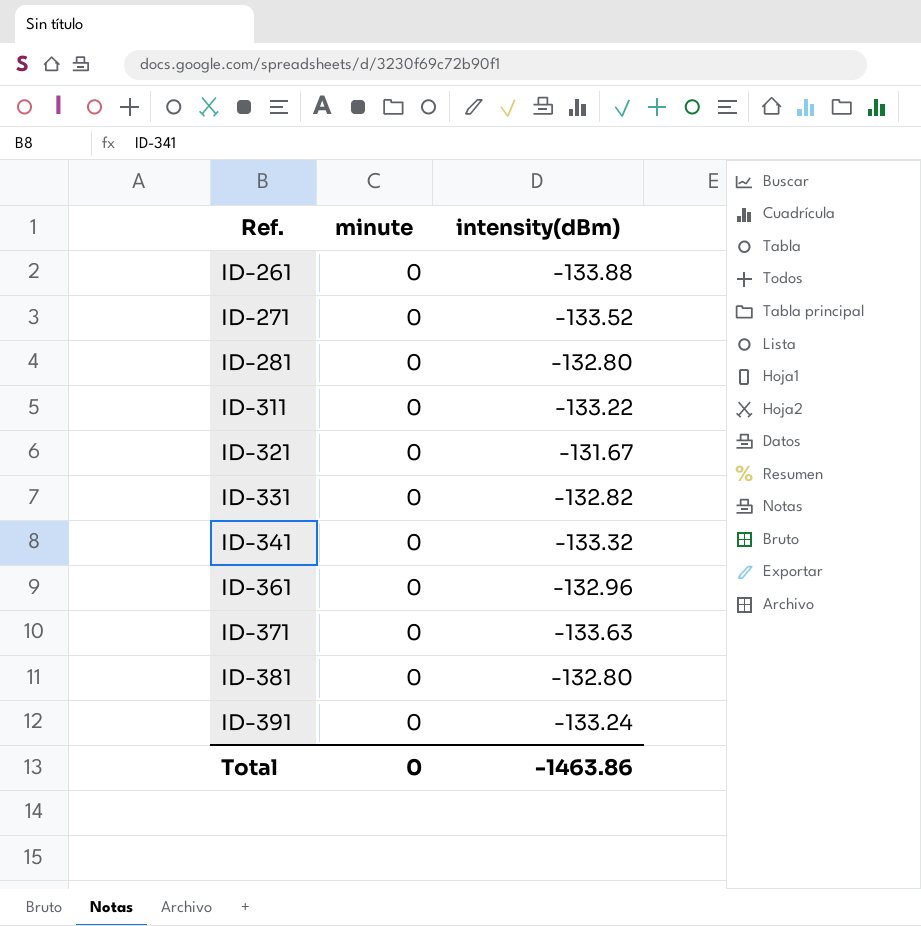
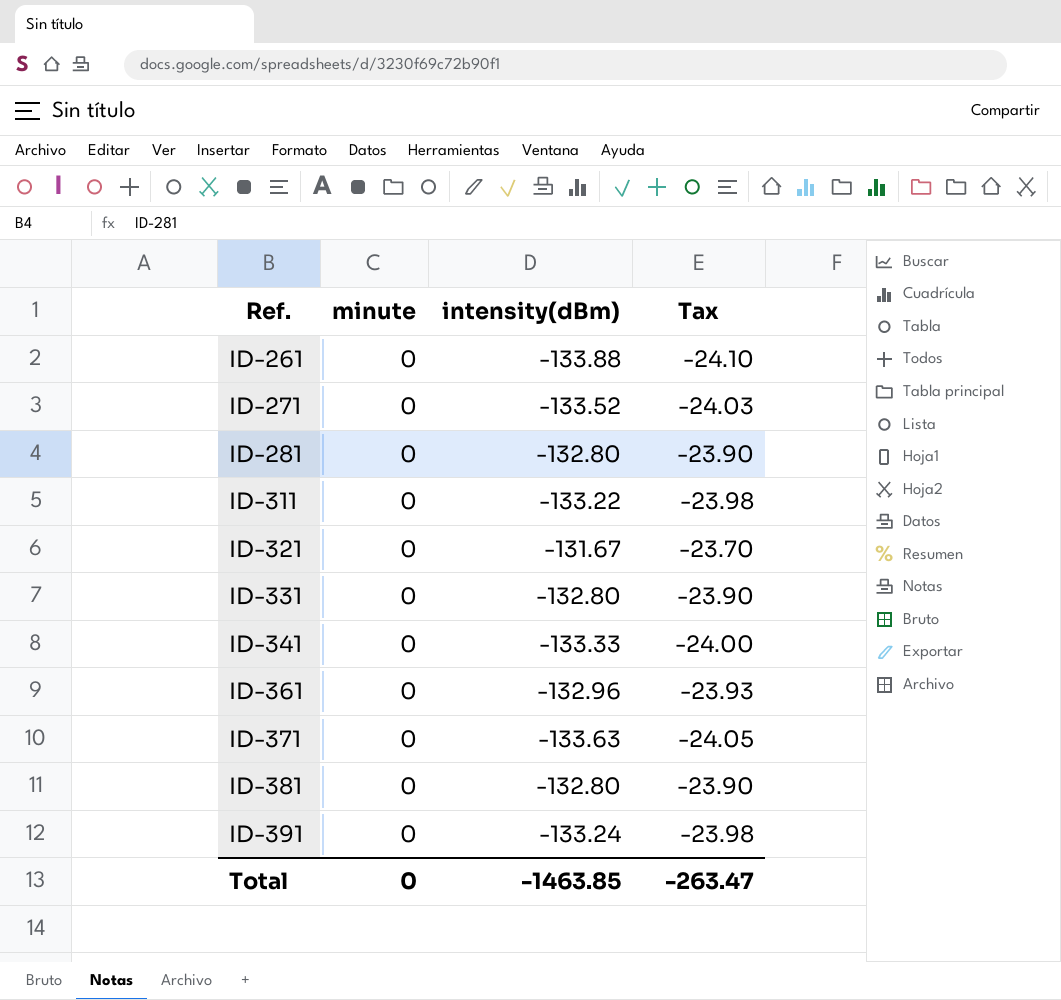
column Tax | formula: none -> [intensity(dBm)] * 0.18
ID-331 | intensity(dBm): -132.82 -> -132.80
ID-341 | intensity(dBm): -133.32 -> -133.33
Total | intensity(dBm): -1463.86 -> -1463.85

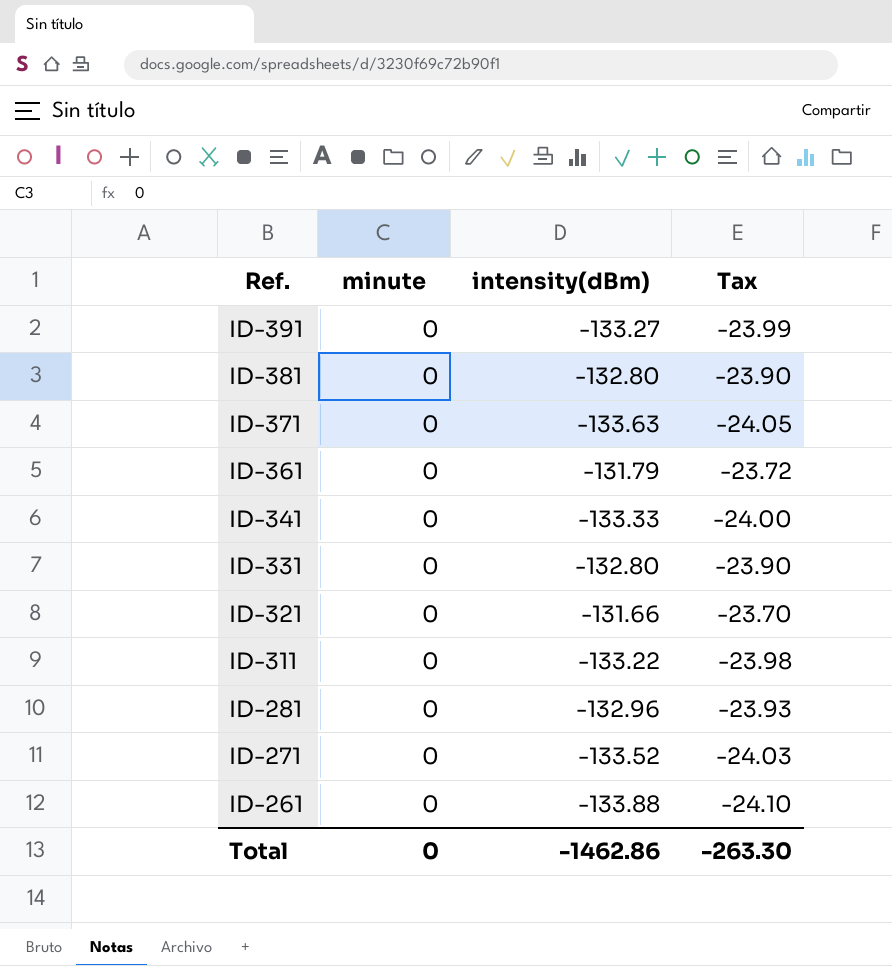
row order: Ref. ascending -> Ref. descending
ID-391 | intensity(dBm): -133.24 -> -133.27
ID-391 | Tax: -23.98 -> -23.99
ID-361 | intensity(dBm): -132.96 -> -131.79
ID-361 | Tax: -23.93 -> -23.72
ID-321 | intensity(dBm): -131.67 -> -131.66
ID-281 | intensity(dBm): -132.80 -> -132.96
ID-281 | Tax: -23.90 -> -23.93
Total | intensity(dBm): -1463.85 -> -1462.86
Total | Tax: -263.47 -> -263.30

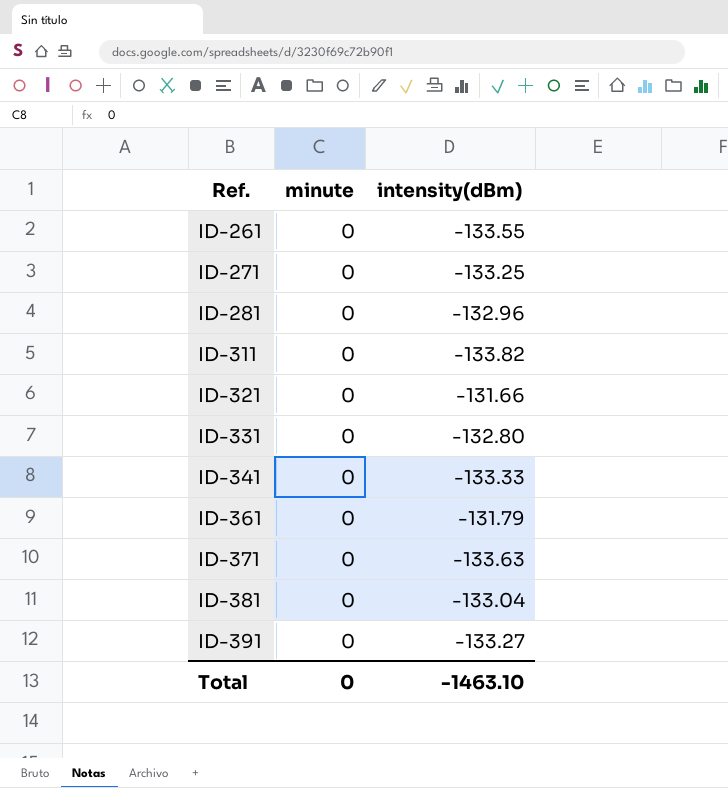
row order: Ref. descending -> Ref. ascending
column Tax | formula: [intensity(dBm)] * 0.18 -> none
ID-261 | intensity(dBm): -133.88 -> -133.55
ID-271 | intensity(dBm): -133.52 -> -133.25
ID-311 | intensity(dBm): -133.22 -> -133.82
ID-381 | intensity(dBm): -132.80 -> -133.04
Total | intensity(dBm): -1462.86 -> -1463.10

